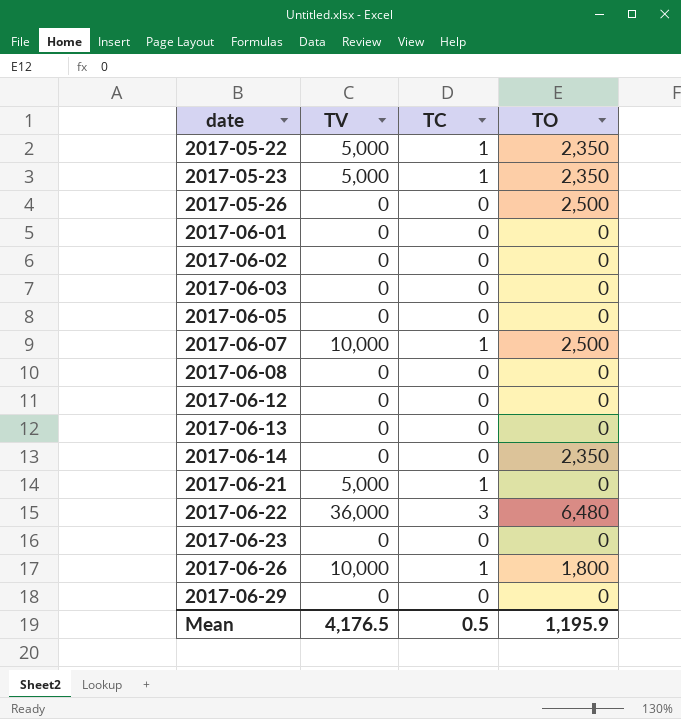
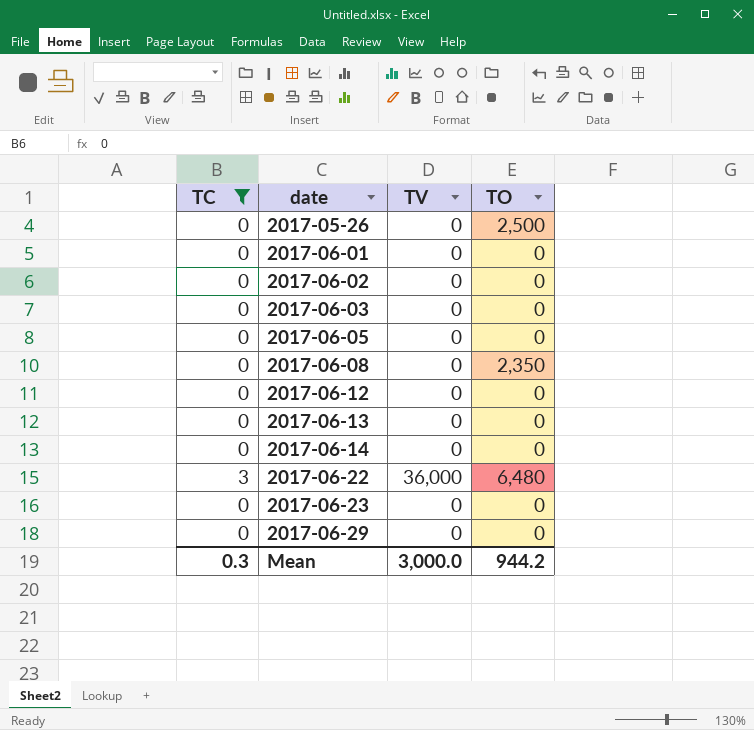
filter: none -> TC != 1
column TC | position: 3 -> 1
2017-06-08 | TO: 0 -> 2,350
2017-06-14 | TO: 2,350 -> 0
Mean | TC: 0.5 -> 0.3
Mean | TV: 4,176.5 -> 3,000.0
Mean | TO: 1,195.9 -> 944.2

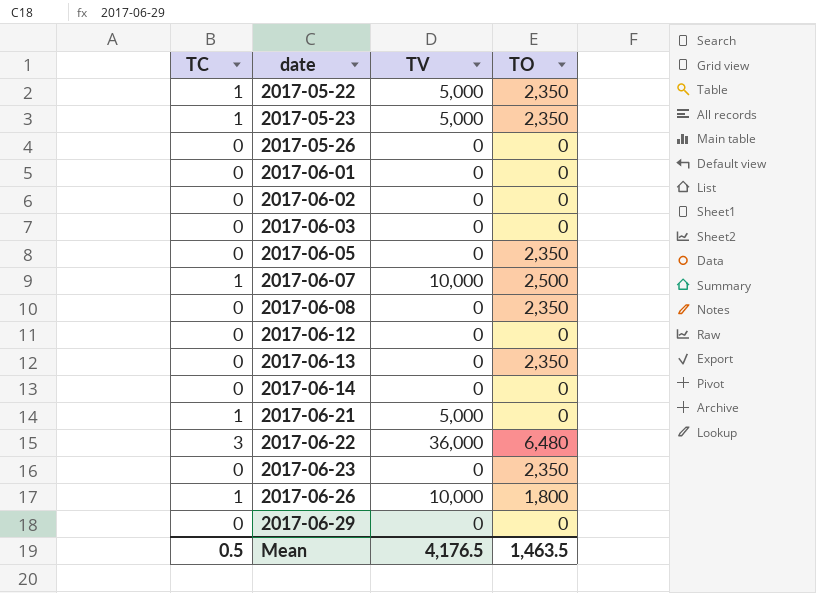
filter: TC != 1 -> none
2017-05-26 | TO: 2,500 -> 0
2017-06-05 | TO: 0 -> 2,350
2017-06-13 | TO: 0 -> 2,350
2017-06-23 | TO: 0 -> 2,350
Mean | TC: 0.3 -> 0.5
Mean | TV: 3,000.0 -> 4,176.5
Mean | TO: 944.2 -> 1,463.5

